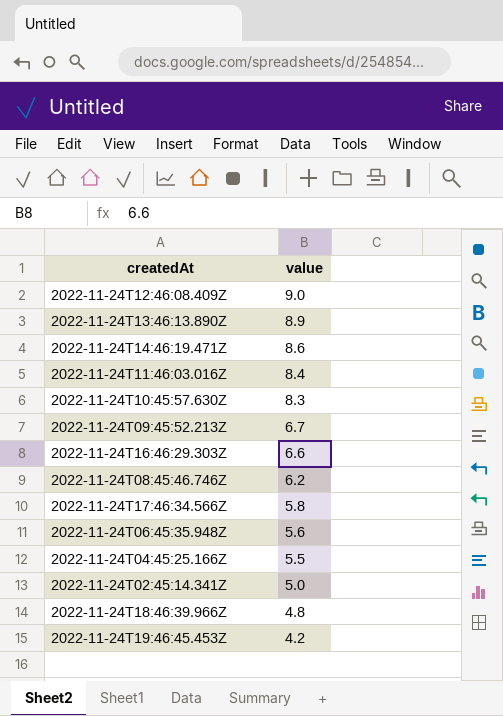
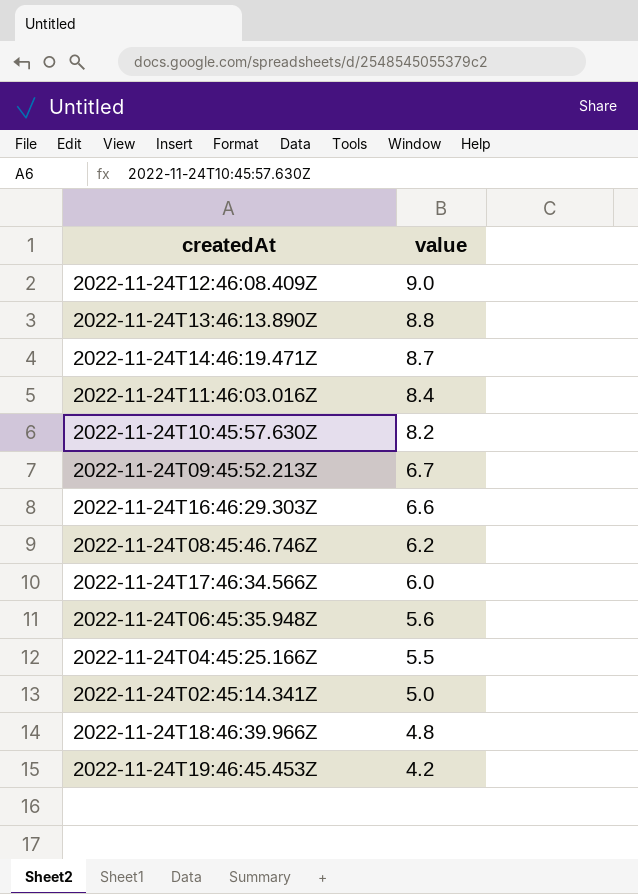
2022-11-24T13:46:13.890Z | value: 8.9 -> 8.8
2022-11-24T14:46:19.471Z | value: 8.6 -> 8.7
2022-11-24T10:45:57.630Z | value: 8.3 -> 8.2
2022-11-24T17:46:34.566Z | value: 5.8 -> 6.0

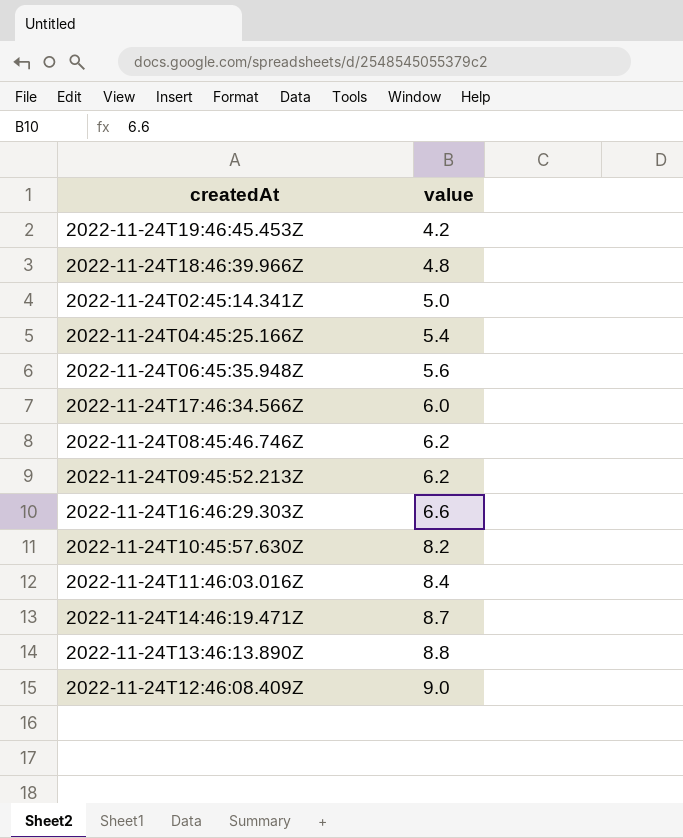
row order: value descending -> value ascending
2022-11-24T04:45:25.166Z | value: 5.5 -> 5.4
2022-11-24T09:45:52.213Z | value: 6.7 -> 6.2

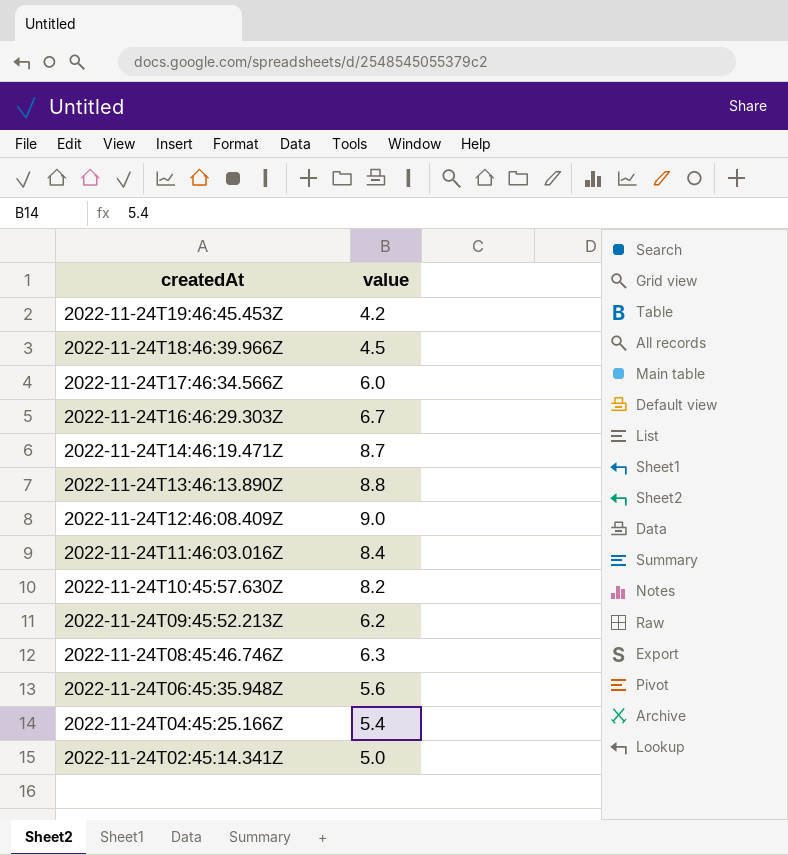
row order: value ascending -> createdAt descending
2022-11-24T18:46:39.966Z | value: 4.8 -> 4.5
2022-11-24T16:46:29.303Z | value: 6.6 -> 6.7
2022-11-24T08:45:46.746Z | value: 6.2 -> 6.3

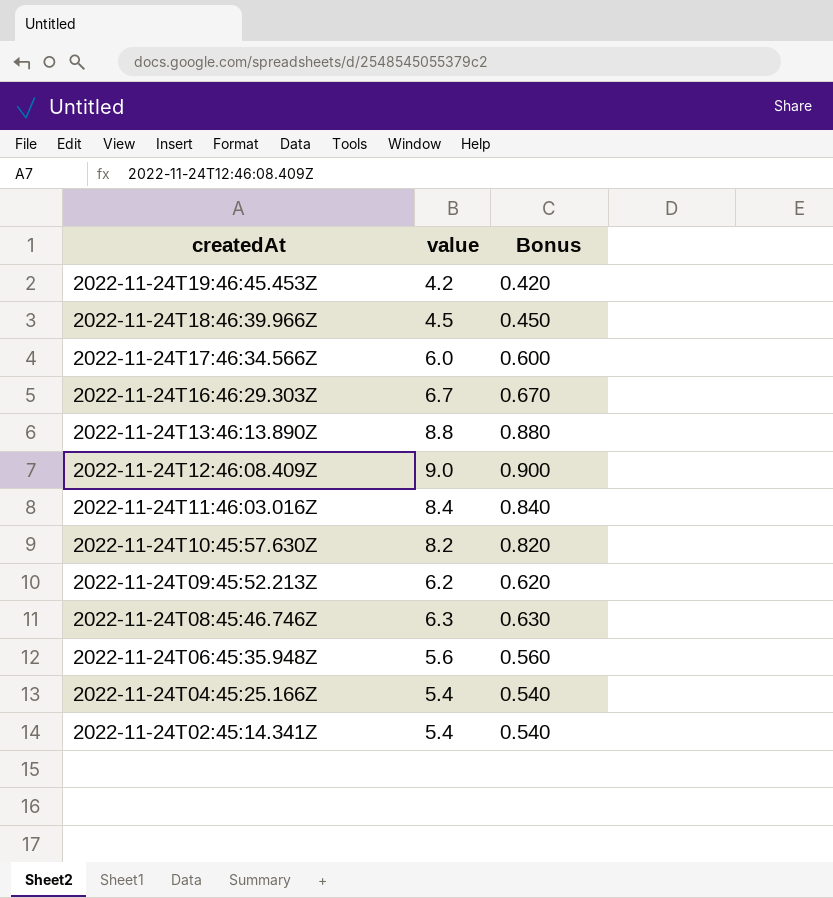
column Bonus | formula: none -> [value] * 0.1
row 2022-11-24T14:46:19.471Z: 8.7 -> none
2022-11-24T02:45:14.341Z | value: 5.0 -> 5.4

